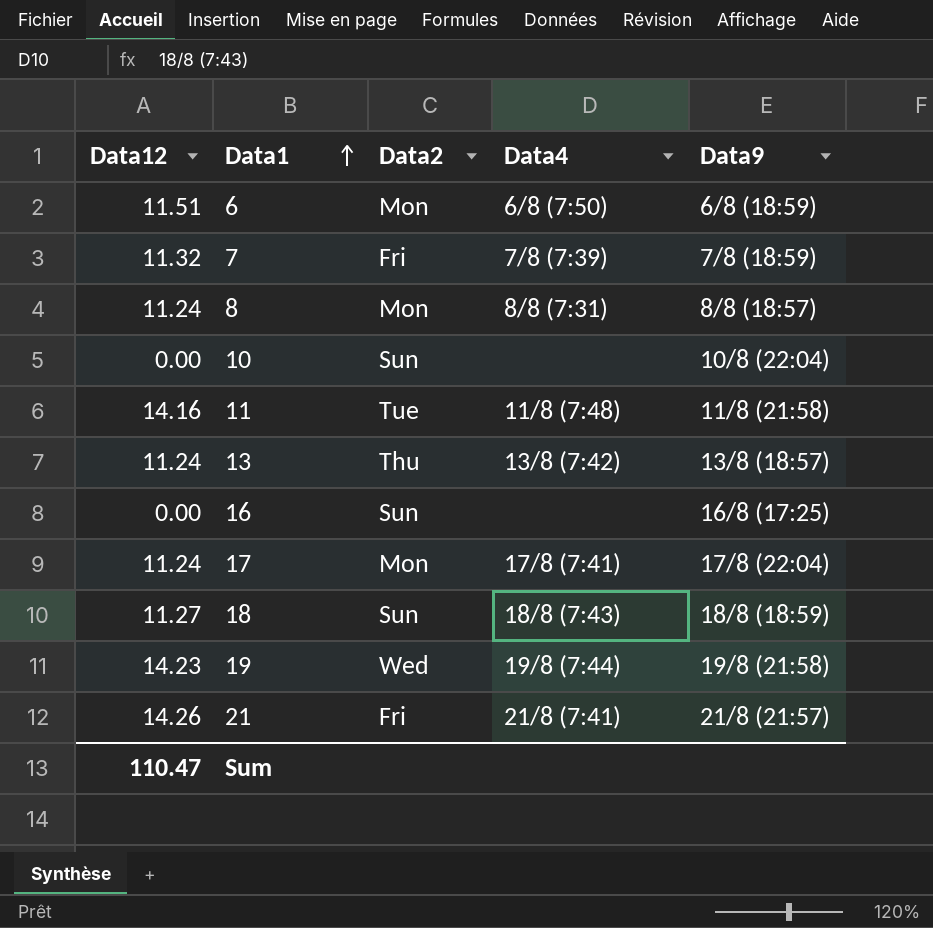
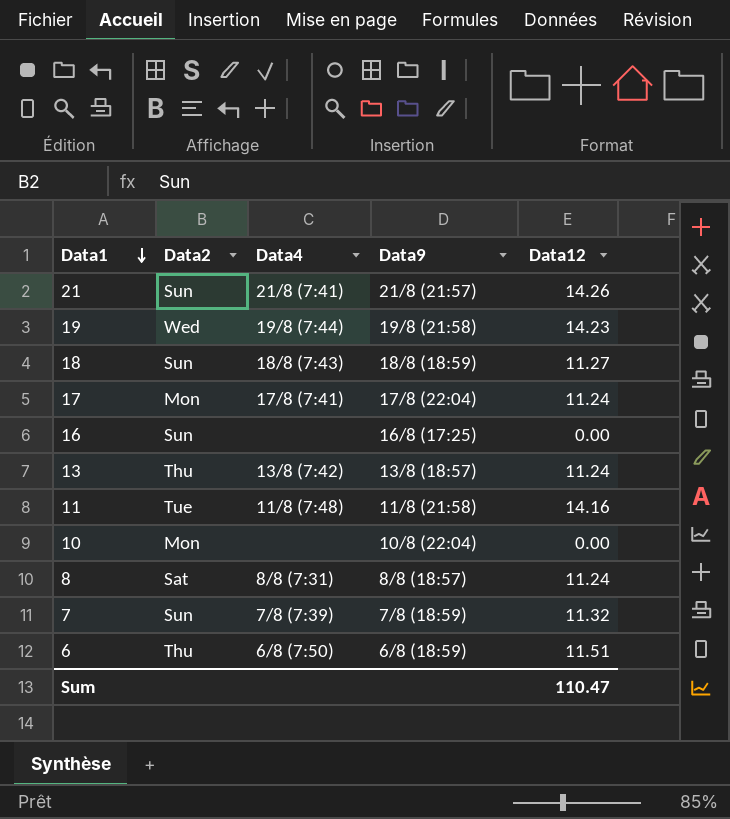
row order: Data1 ascending -> Data1 descending
column Data12 | position: 1 -> 5
21 | Data2: Fri -> Sun
10 | Data2: Sun -> Mon
8 | Data2: Mon -> Sat
7 | Data2: Fri -> Sun
6 | Data2: Mon -> Thu

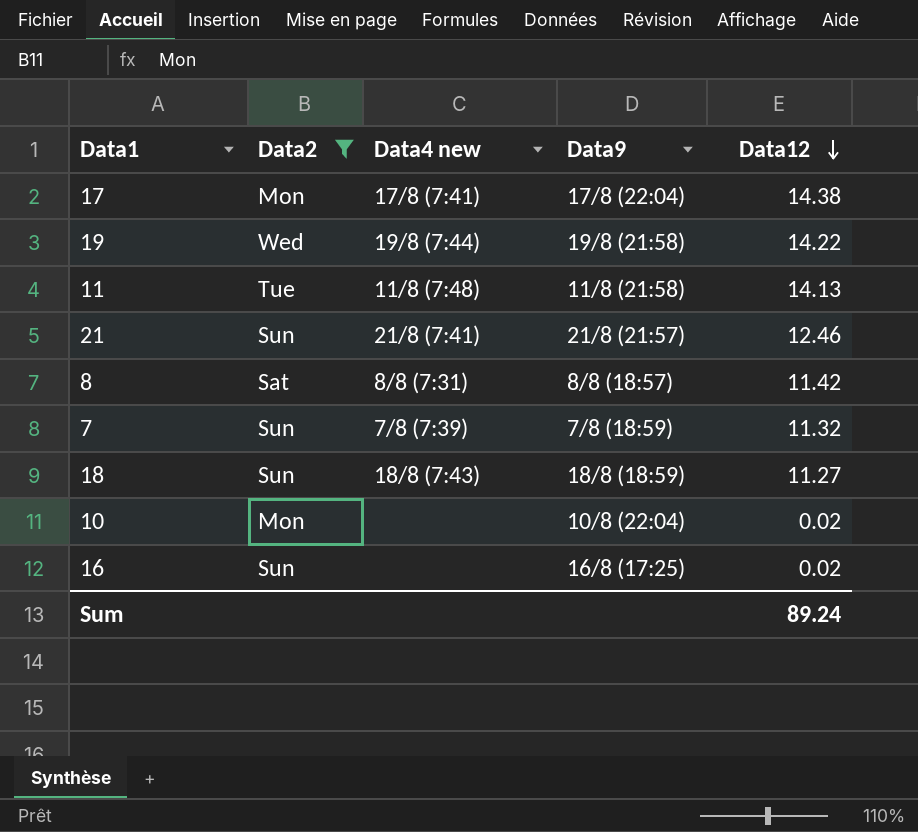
filter: none -> Data2 != Thu
row order: Data1 descending -> Data12 descending
column name: Data4 -> Data4 new
17 | Data12: 11.24 -> 14.38
19 | Data12: 14.23 -> 14.22
11 | Data12: 14.16 -> 14.13
21 | Data12: 14.26 -> 12.46
8 | Data12: 11.24 -> 11.42
10 | Data12: 0.00 -> 0.02
16 | Data12: 0.00 -> 0.02
Sum | Data12: 110.47 -> 89.24

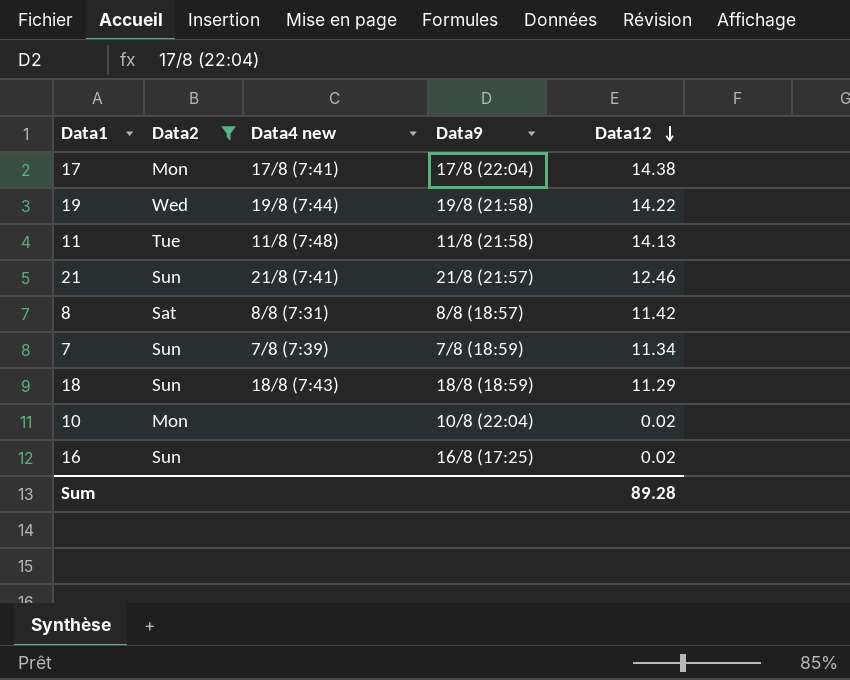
7 | Data12: 11.32 -> 11.34
18 | Data12: 11.27 -> 11.29
Sum | Data12: 89.24 -> 89.28

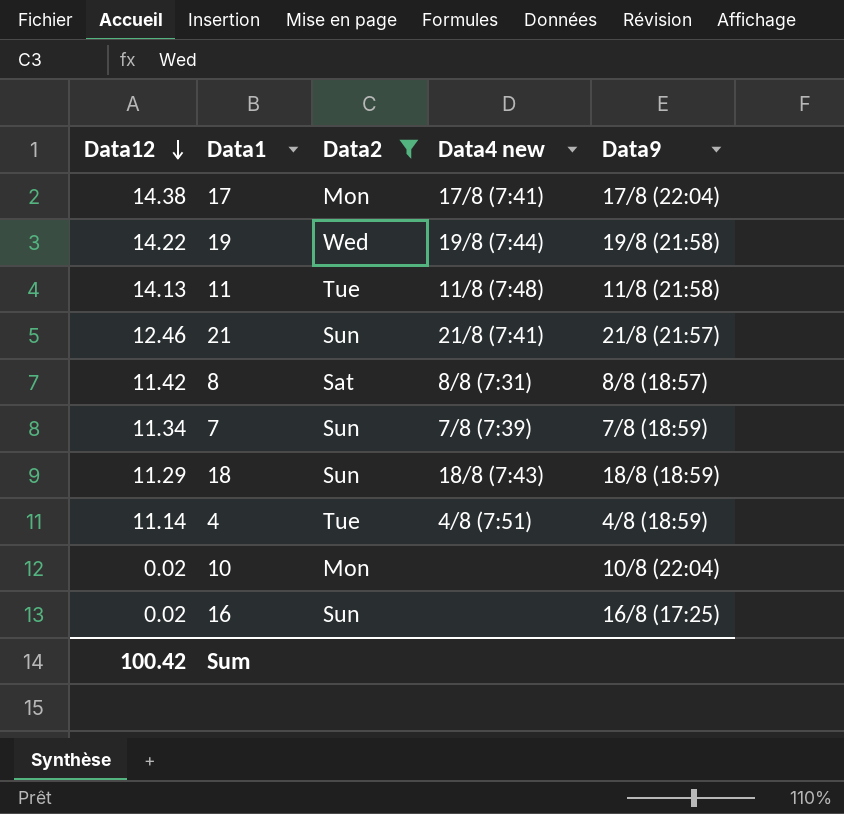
column Data12 | position: 5 -> 1
row 4: none -> 11.14 | Tue | 4/8 (7:51) | 4/8 (18:59)
Sum | Data12: 89.28 -> 100.42

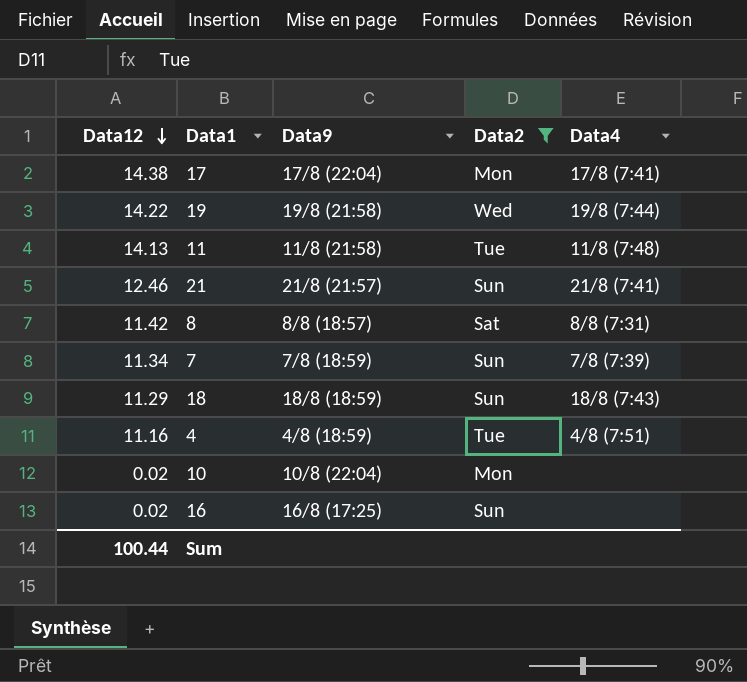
column Data9 | position: 5 -> 3
column name: Data4 new -> Data4
4 | Data12: 11.14 -> 11.16
Sum | Data12: 100.42 -> 100.44

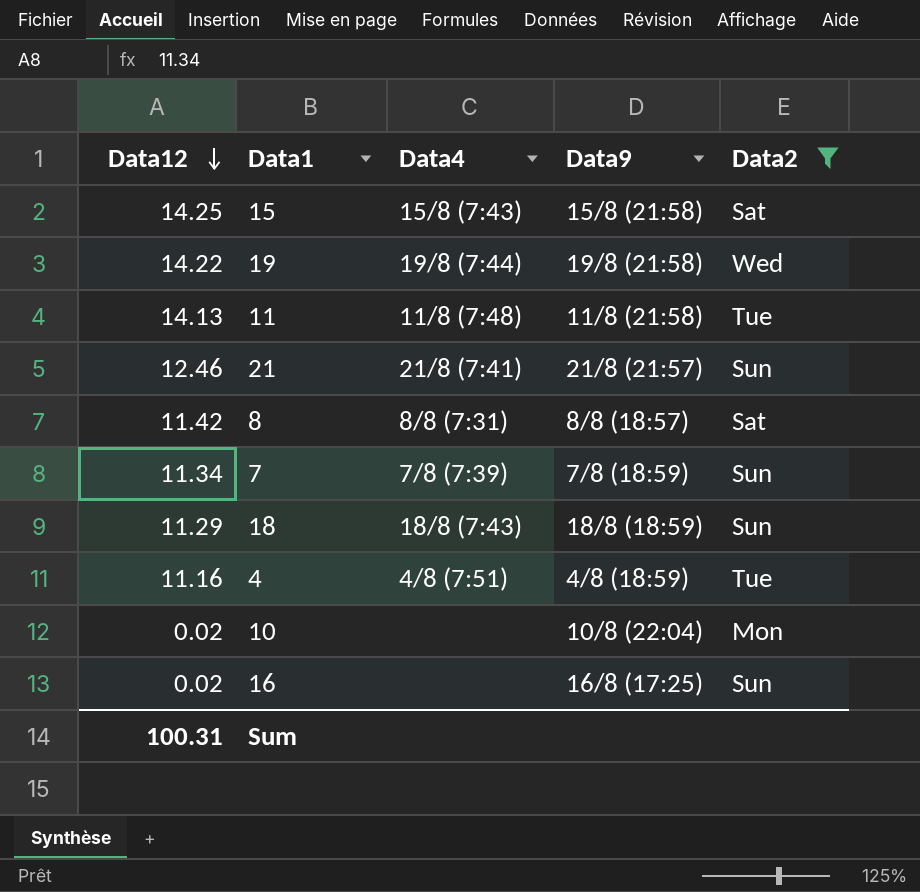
column Data4 | position: 5 -> 3
row 17: 14.38 | 17/8 (22:04) | Mon | 17/8 (7:41) -> none
row 15: none -> 14.25 | 15/8 (7:43) | 15/8 (21:58) | Sat
Sum | Data12: 100.44 -> 100.31

